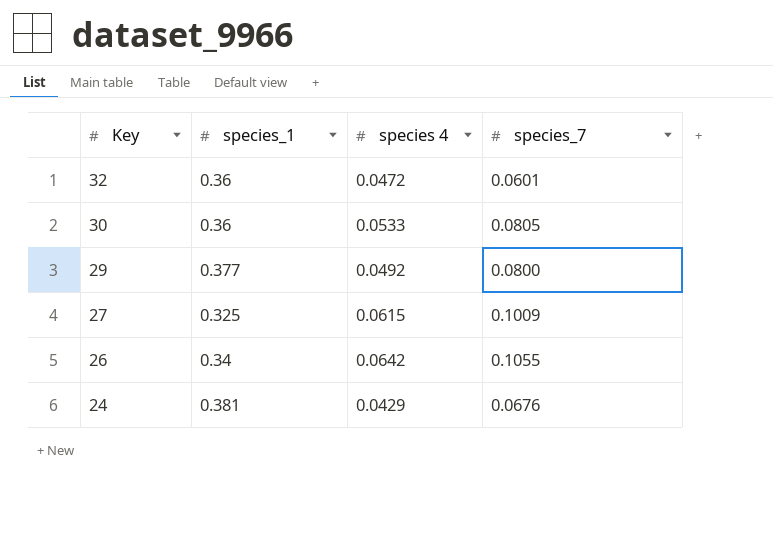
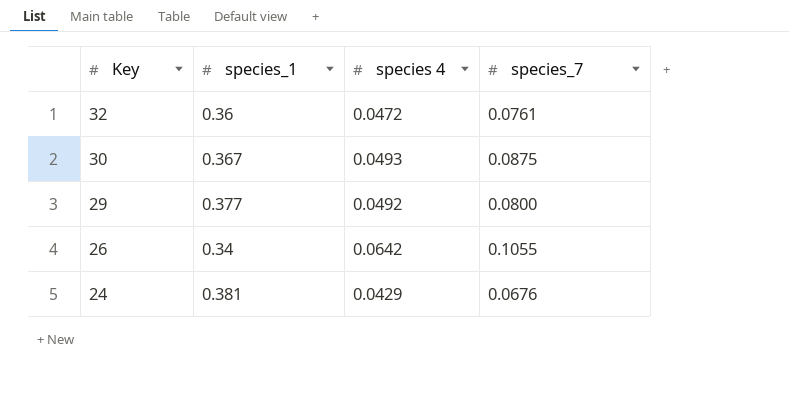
row 27: 0.325 | 0.0615 | 0.1009 -> none
32 | species_7: 0.0601 -> 0.0761
30 | species_1: 0.36 -> 0.367
30 | species 4: 0.0533 -> 0.0493
30 | species_7: 0.0805 -> 0.0875

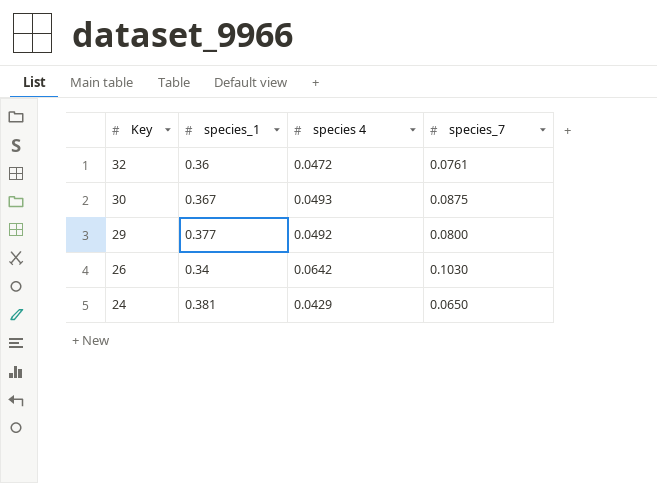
26 | species_7: 0.1055 -> 0.1030
24 | species_7: 0.0676 -> 0.0650

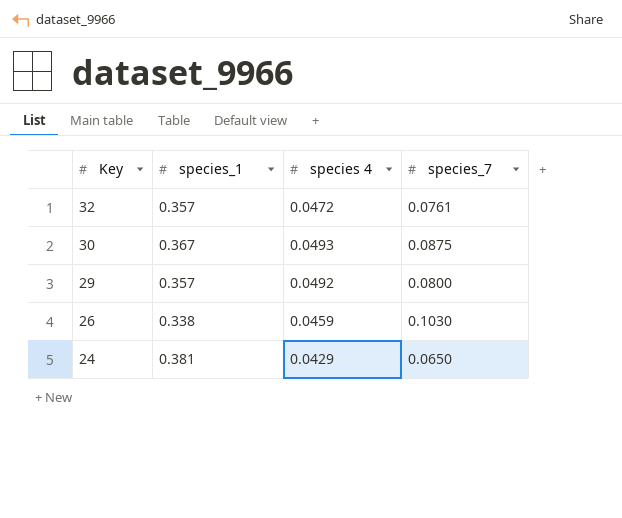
32 | species_1: 0.36 -> 0.357
29 | species_1: 0.377 -> 0.357
26 | species_1: 0.34 -> 0.338
26 | species 4: 0.0642 -> 0.0459

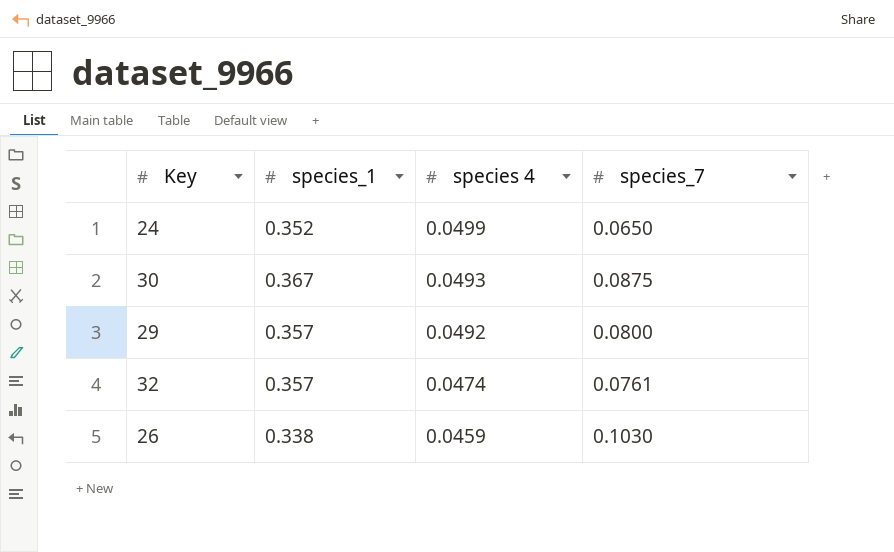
row order: Key descending -> species 4 descending
24 | species_1: 0.381 -> 0.352
24 | species 4: 0.0429 -> 0.0499
32 | species 4: 0.0472 -> 0.0474

